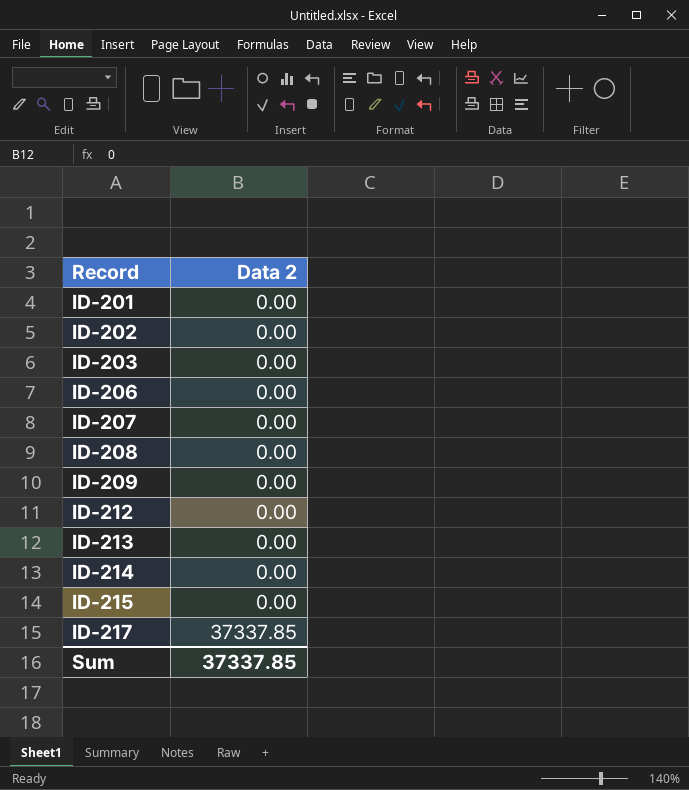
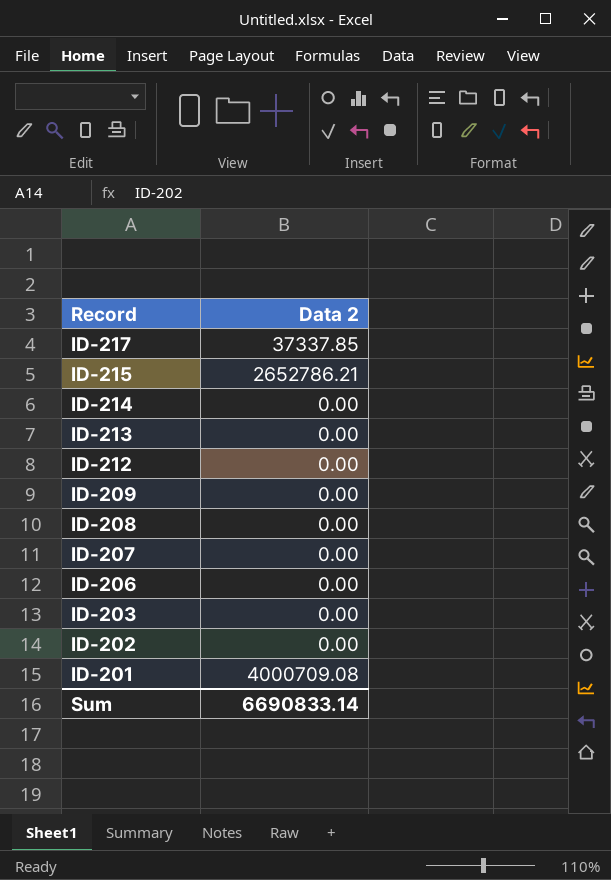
row order: Record ascending -> Record descending
ID-215 | Data 2: 0.00 -> 2652786.21
ID-201 | Data 2: 0.00 -> 4000709.08
Sum | Data 2: 37337.85 -> 6690833.14

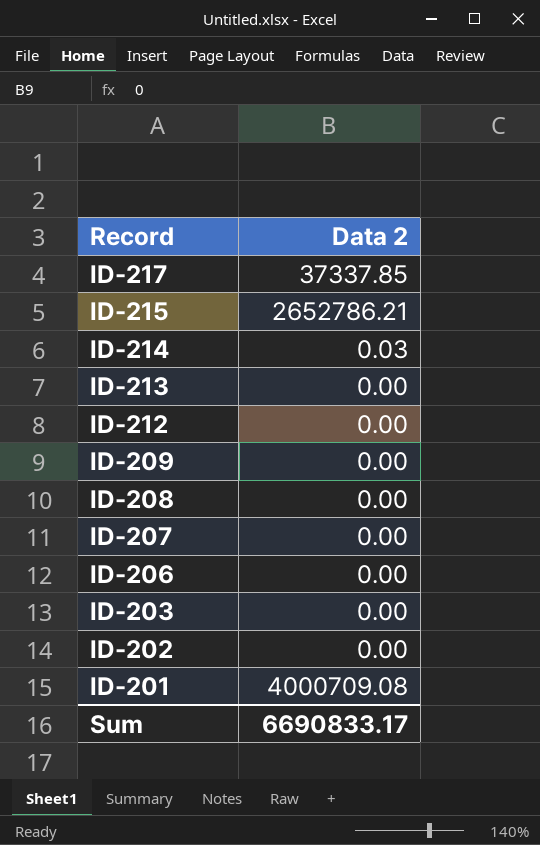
ID-214 | Data 2: 0.00 -> 0.03
Sum | Data 2: 6690833.14 -> 6690833.17

